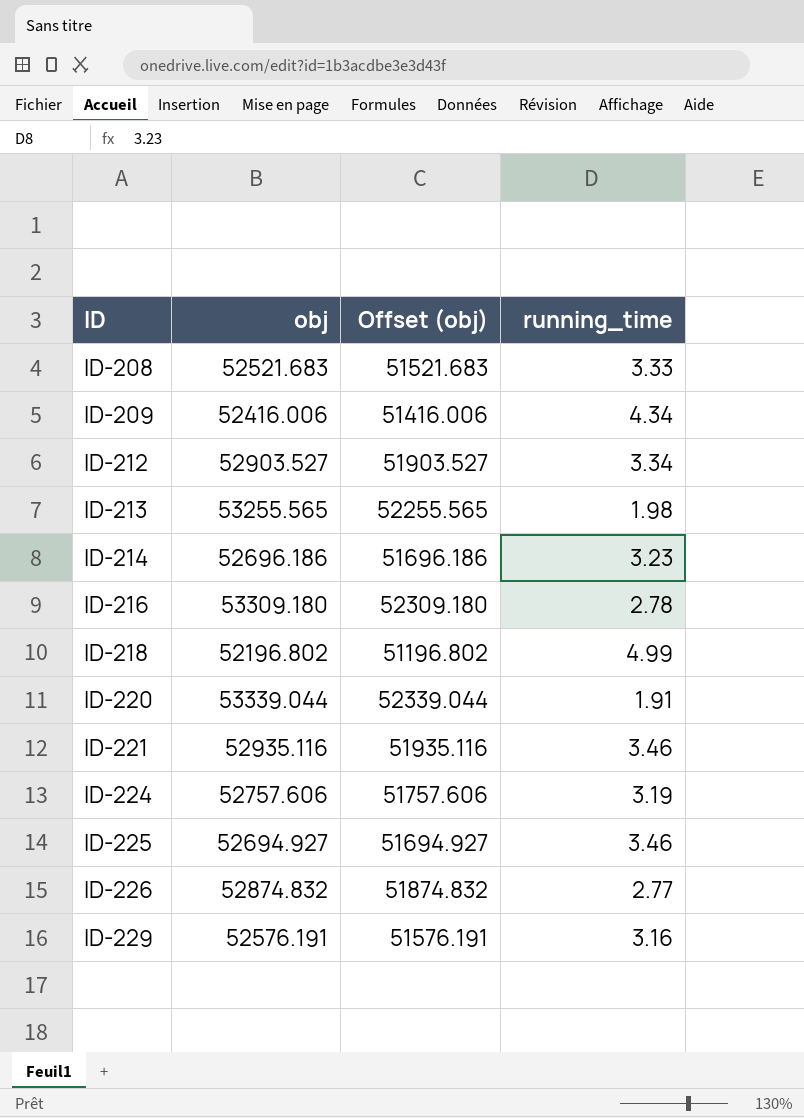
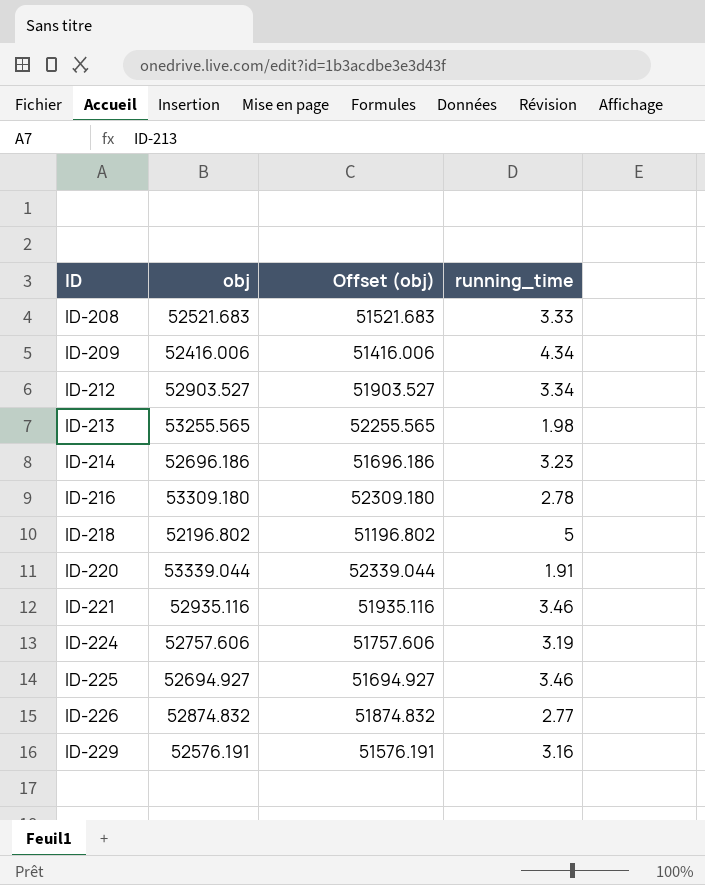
ID-218 | running_time: 4.99 -> 5

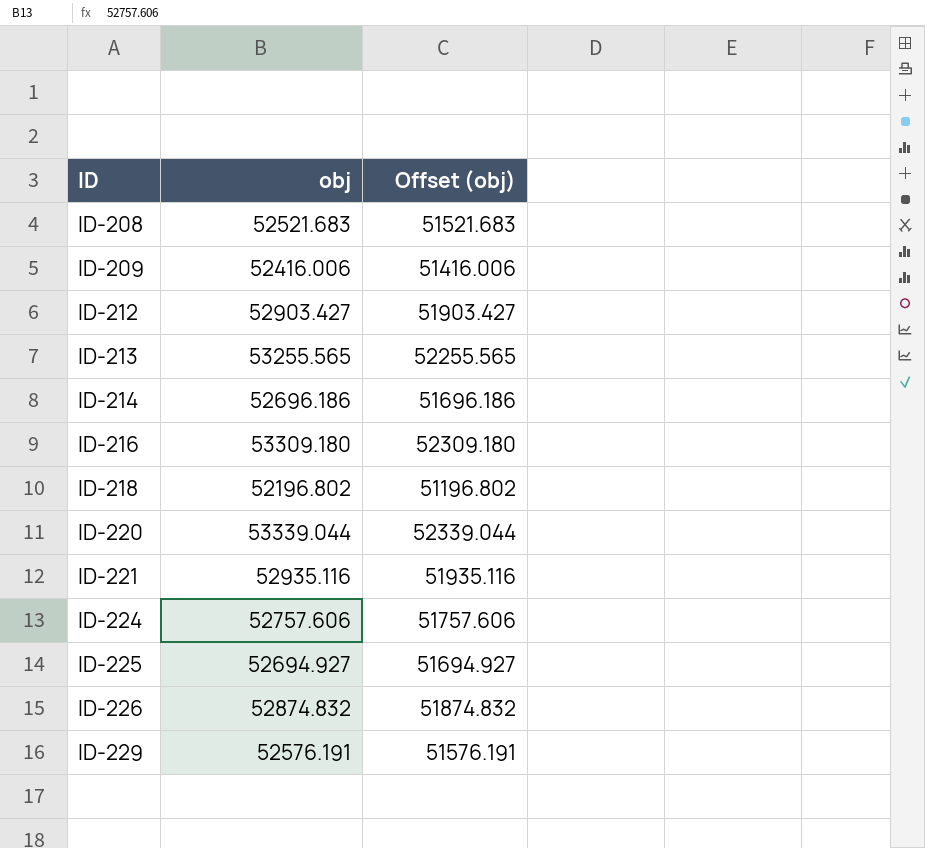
column running_time | position: 4 -> none
ID-212 | obj: 52903.527 -> 52903.427
ID-212 | Offset (obj): 51903.527 -> 51903.427

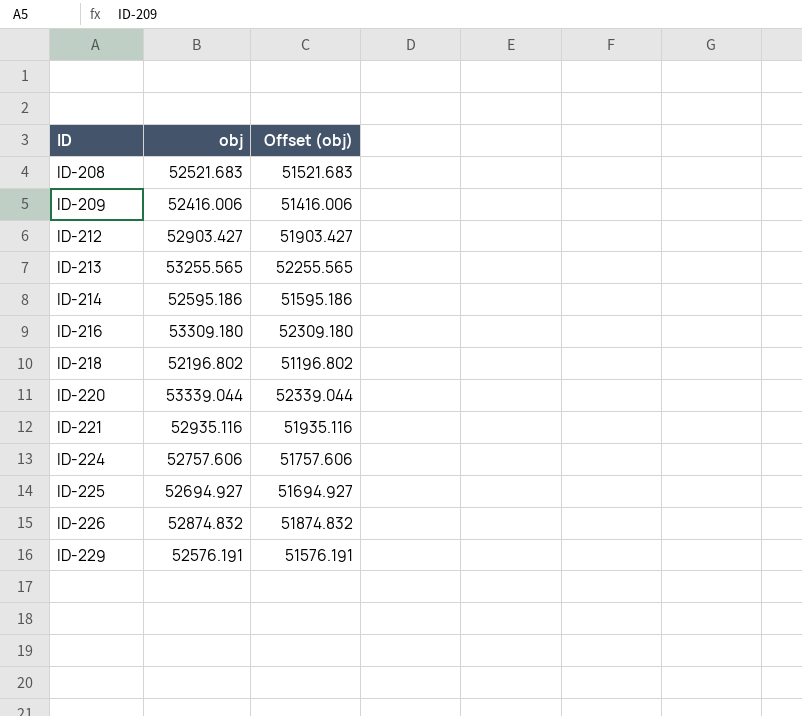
ID-214 | obj: 52696.186 -> 52595.186
ID-214 | Offset (obj): 51696.186 -> 51595.186

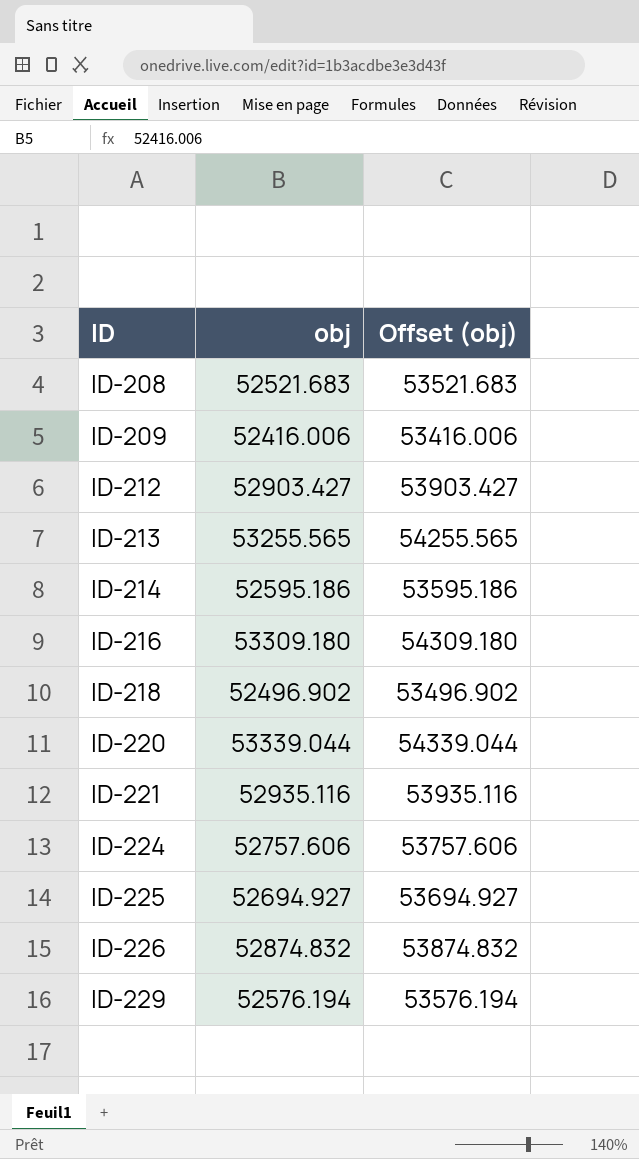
column Offset (obj) | formula: [obj] - 1000 -> [obj] + 1000
ID-218 | obj: 52196.802 -> 52496.902
ID-229 | obj: 52576.191 -> 52576.194

